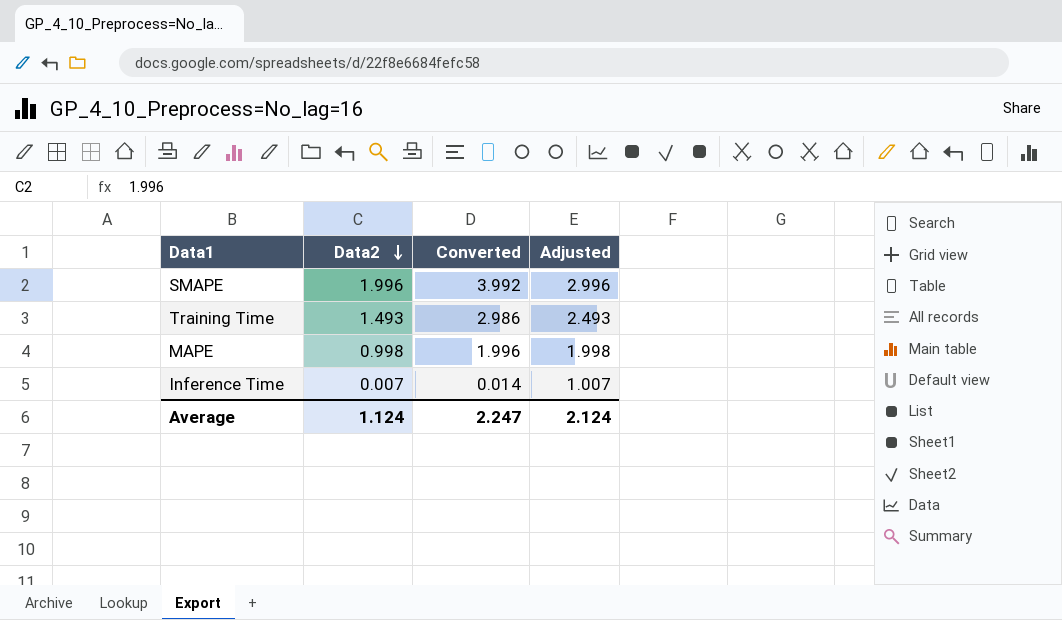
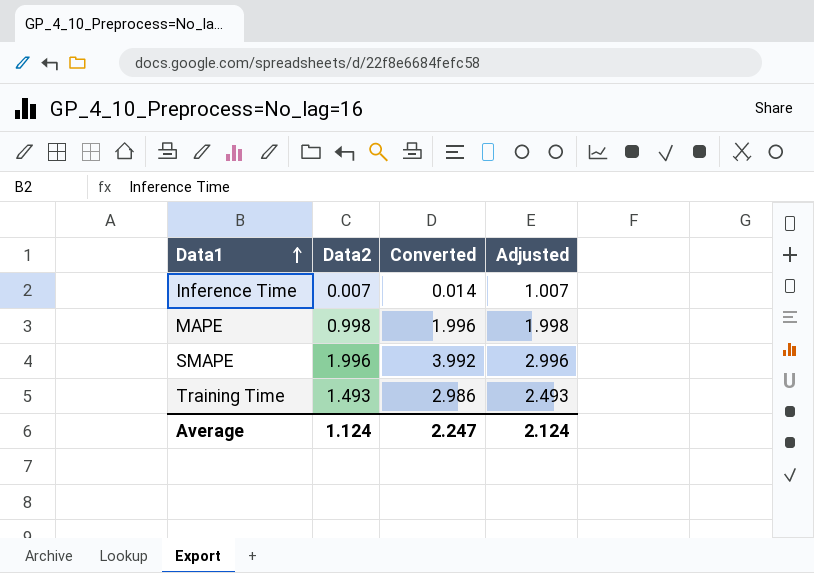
row order: Data2 descending -> Data1 ascending

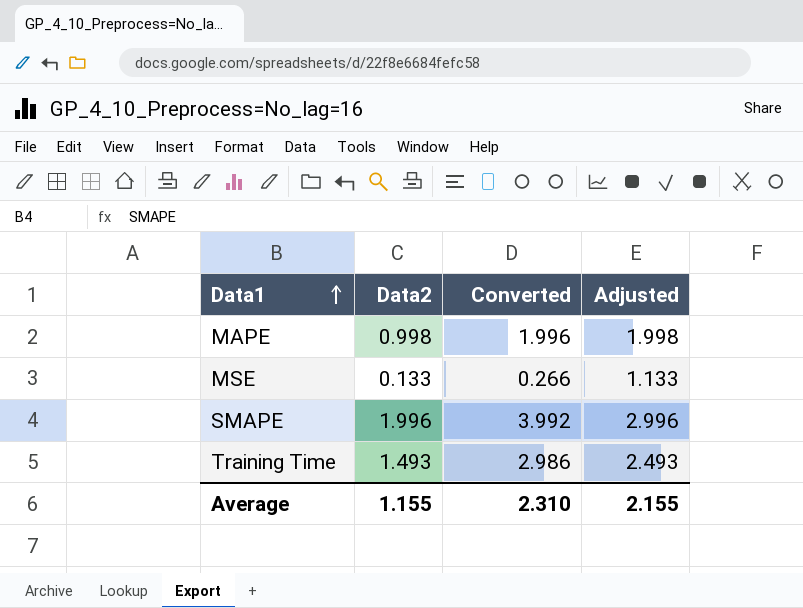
row Inference Time: 0.007 | 0.014 | 1.007 -> none
row MSE: none -> 0.133 | 0.266 | 1.133
Average | Data2: 1.124 -> 1.155
Average | Converted: 2.247 -> 2.310
Average | Adjusted: 2.124 -> 2.155

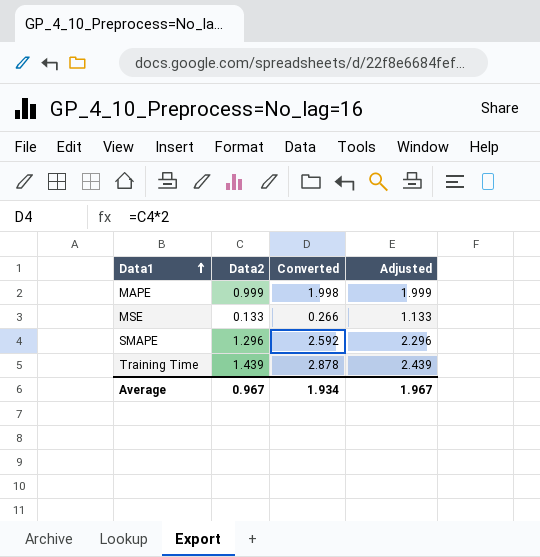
MAPE | Data2: 0.998 -> 0.999
MAPE | Converted: 1.996 -> 1.998
MAPE | Adjusted: 1.998 -> 1.999
SMAPE | Data2: 1.996 -> 1.296
SMAPE | Converted: 3.992 -> 2.592
SMAPE | Adjusted: 2.996 -> 2.296
Training Time | Data2: 1.493 -> 1.439
Training Time | Converted: 2.986 -> 2.878
Training Time | Adjusted: 2.493 -> 2.439
Average | Data2: 1.155 -> 0.967
Average | Converted: 2.310 -> 1.934
Average | Adjusted: 2.155 -> 1.967

